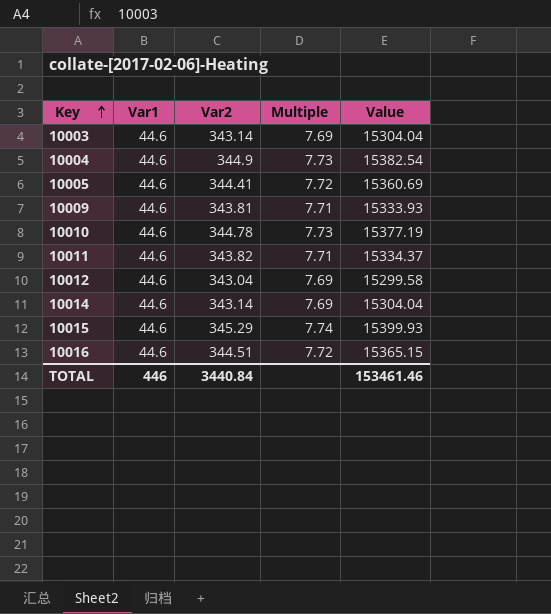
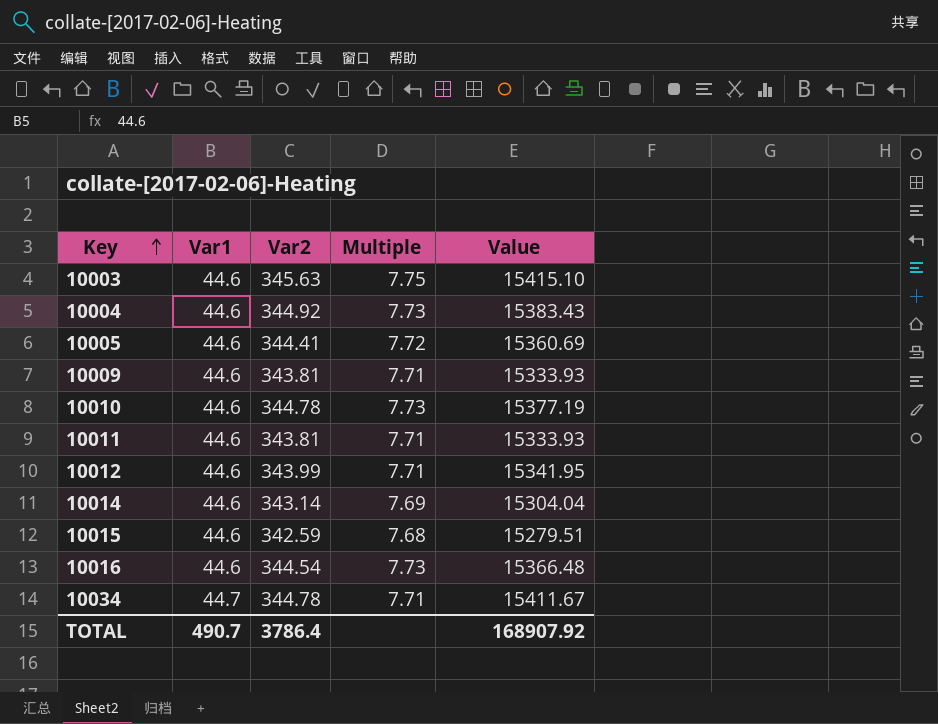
10003 | Var2: 343.14 -> 345.63
10003 | Multiple: 7.69 -> 7.75
10003 | Value: 15304.04 -> 15415.10
10004 | Var2: 344.9 -> 344.92
10004 | Value: 15382.54 -> 15383.43
10011 | Var2: 343.82 -> 343.81
10011 | Value: 15334.37 -> 15333.93
10012 | Var2: 343.04 -> 343.99
10012 | Multiple: 7.69 -> 7.71
10012 | Value: 15299.58 -> 15341.95
10015 | Var2: 345.29 -> 342.59
10015 | Multiple: 7.74 -> 7.68
10015 | Value: 15399.93 -> 15279.51
10016 | Var2: 344.51 -> 344.54
10016 | Multiple: 7.72 -> 7.73
10016 | Value: 15365.15 -> 15366.48
row 10034: none -> 44.7 | 344.78 | 7.71 | 15411.67
TOTAL | Var1: 446 -> 490.7
TOTAL | Var2: 3440.84 -> 3786.4
TOTAL | Value: 153461.46 -> 168907.92

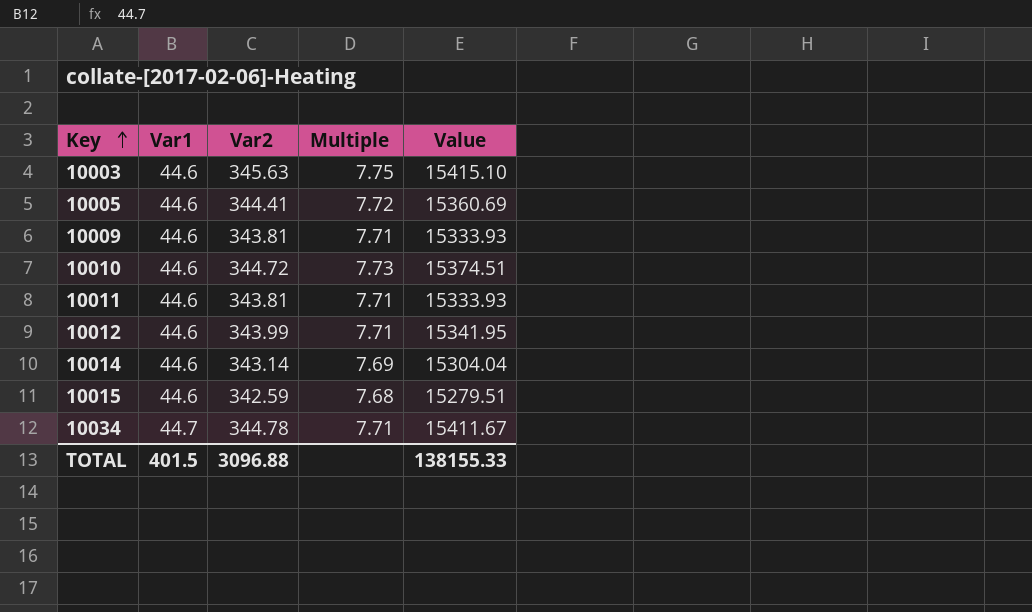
row 10004: 44.6 | 344.92 | 7.73 | 15383.43 -> none
row 10016: 44.6 | 344.54 | 7.73 | 15366.48 -> none
10010 | Var2: 344.78 -> 344.72
10010 | Value: 15377.19 -> 15374.51
TOTAL | Var1: 490.7 -> 401.5
TOTAL | Var2: 3786.4 -> 3096.88
TOTAL | Value: 168907.92 -> 138155.33

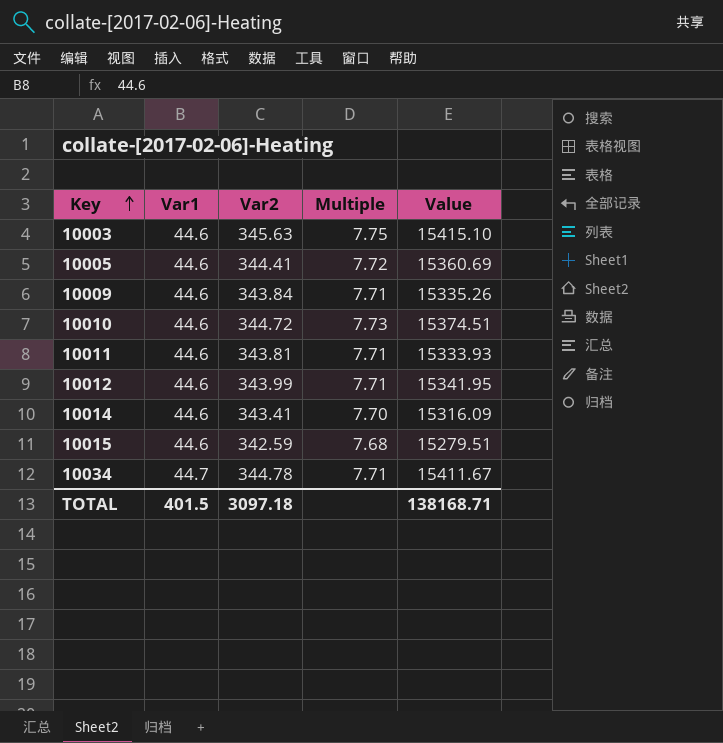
10009 | Var2: 343.81 -> 343.84
10009 | Value: 15333.93 -> 15335.26
10014 | Var2: 343.14 -> 343.41
10014 | Multiple: 7.69 -> 7.70
10014 | Value: 15304.04 -> 15316.09
TOTAL | Var2: 3096.88 -> 3097.18
TOTAL | Value: 138155.33 -> 138168.71

